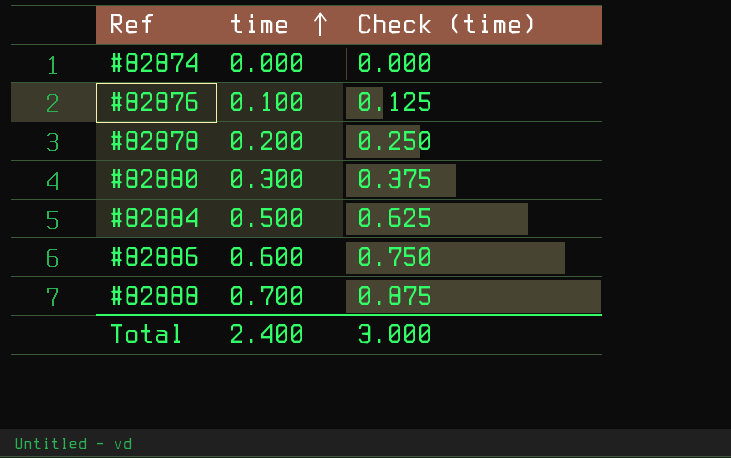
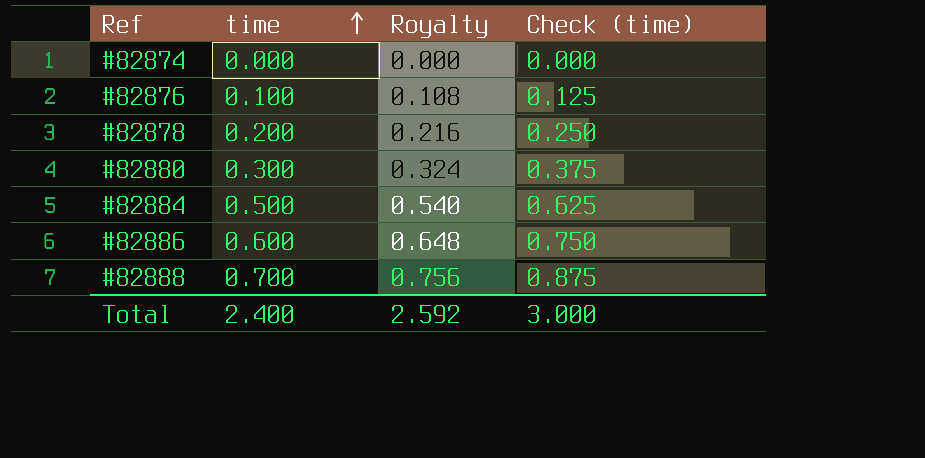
column Royalty | formula: none -> [time] * 1.08

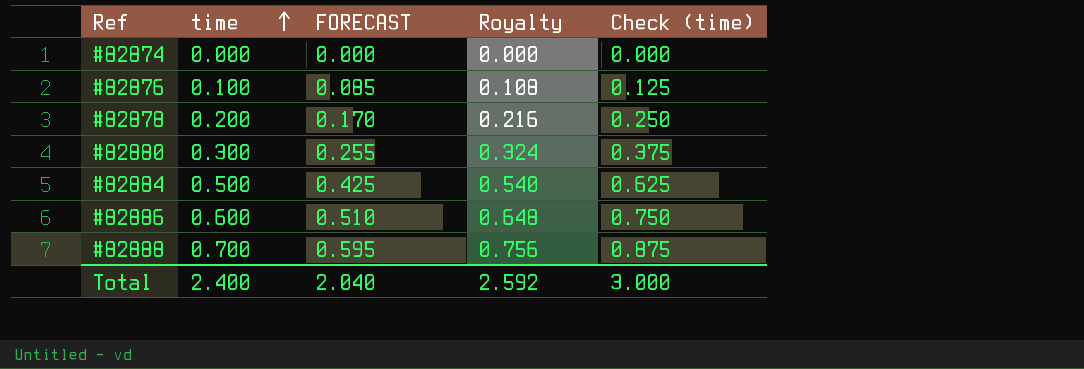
column FORECAST | formula: none -> [time] * 0.85

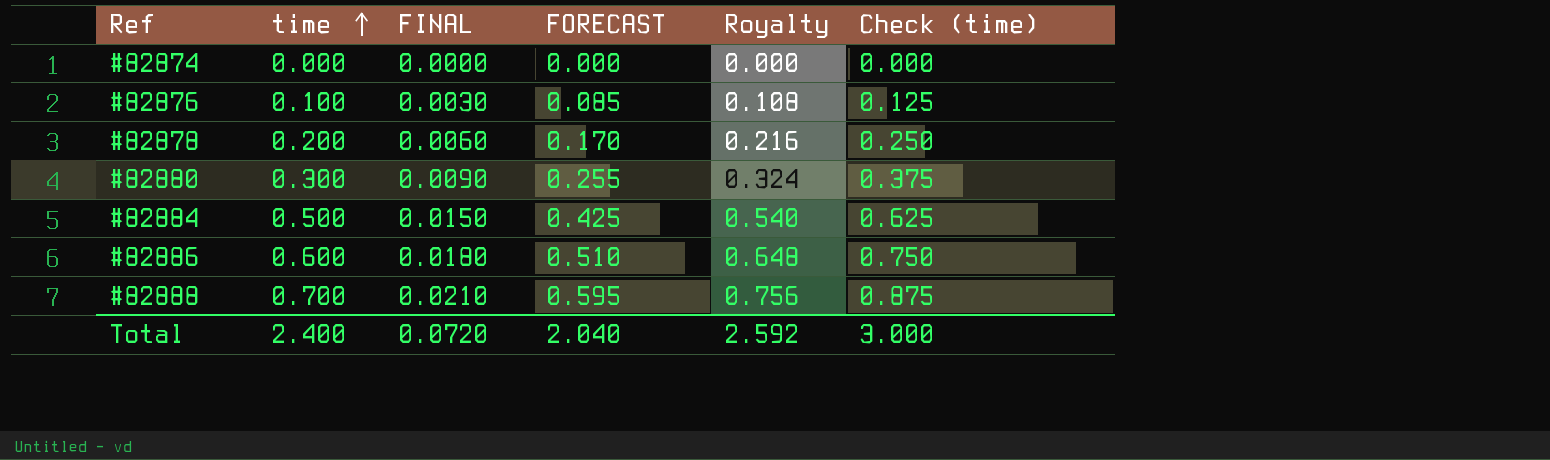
column FINAL | formula: none -> [time] * 0.03

